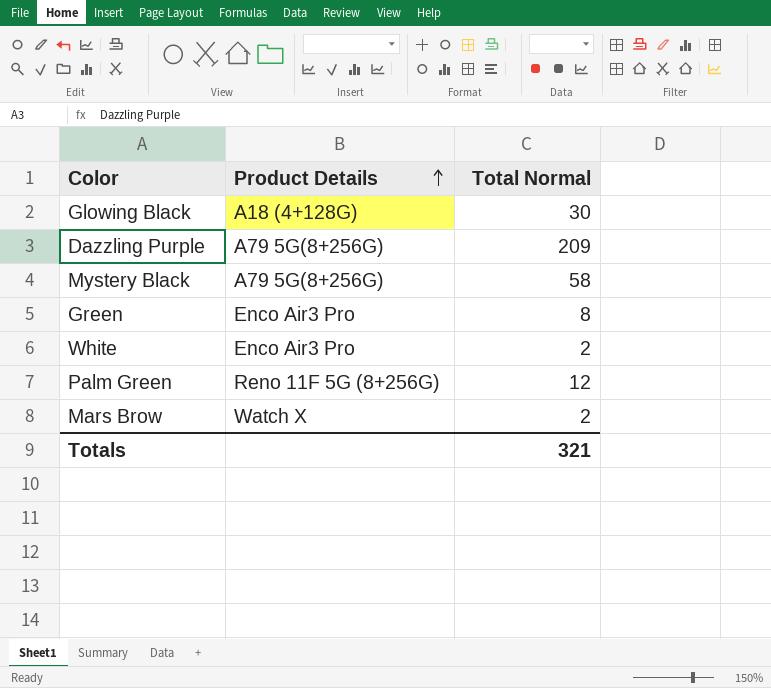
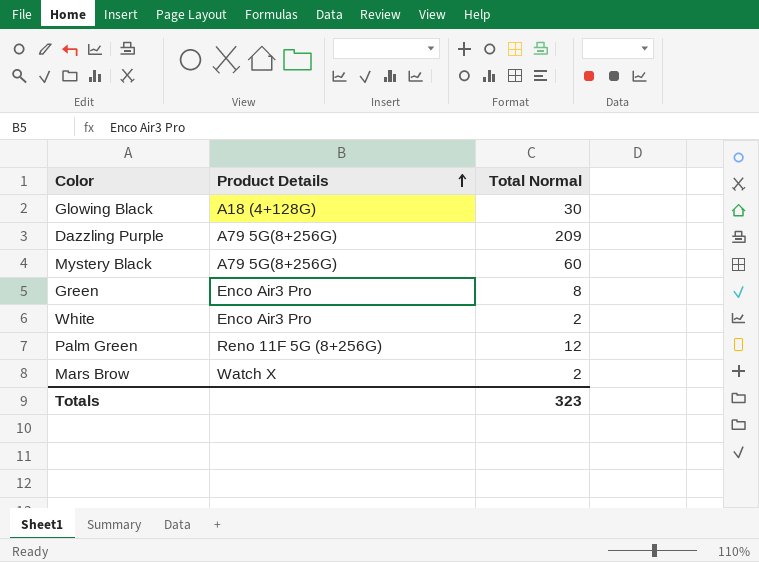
Mystery Black | Total Normal: 58 -> 60
Totals | Total Normal: 321 -> 323

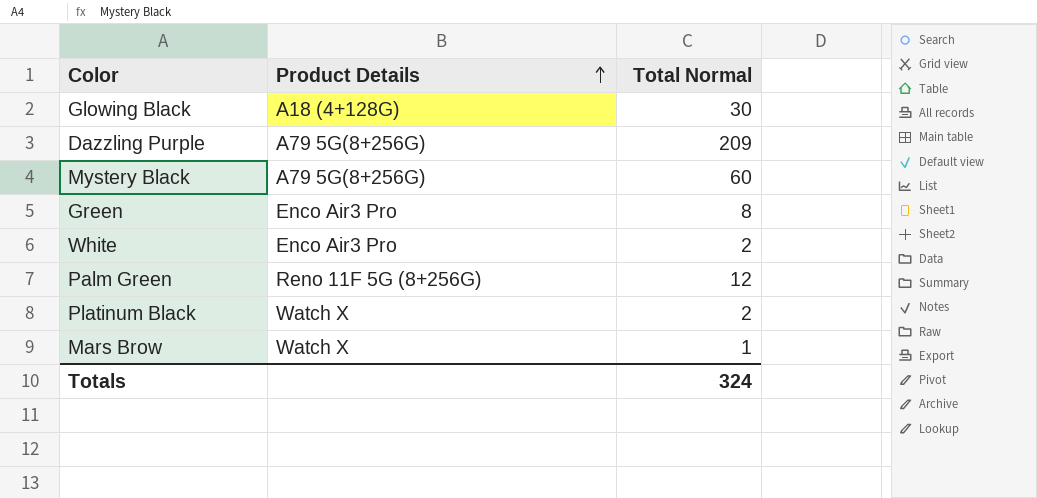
row Platinum Black: none -> Watch X | 2
Mars Brow | Total Normal: 2 -> 1
Totals | Total Normal: 323 -> 324

